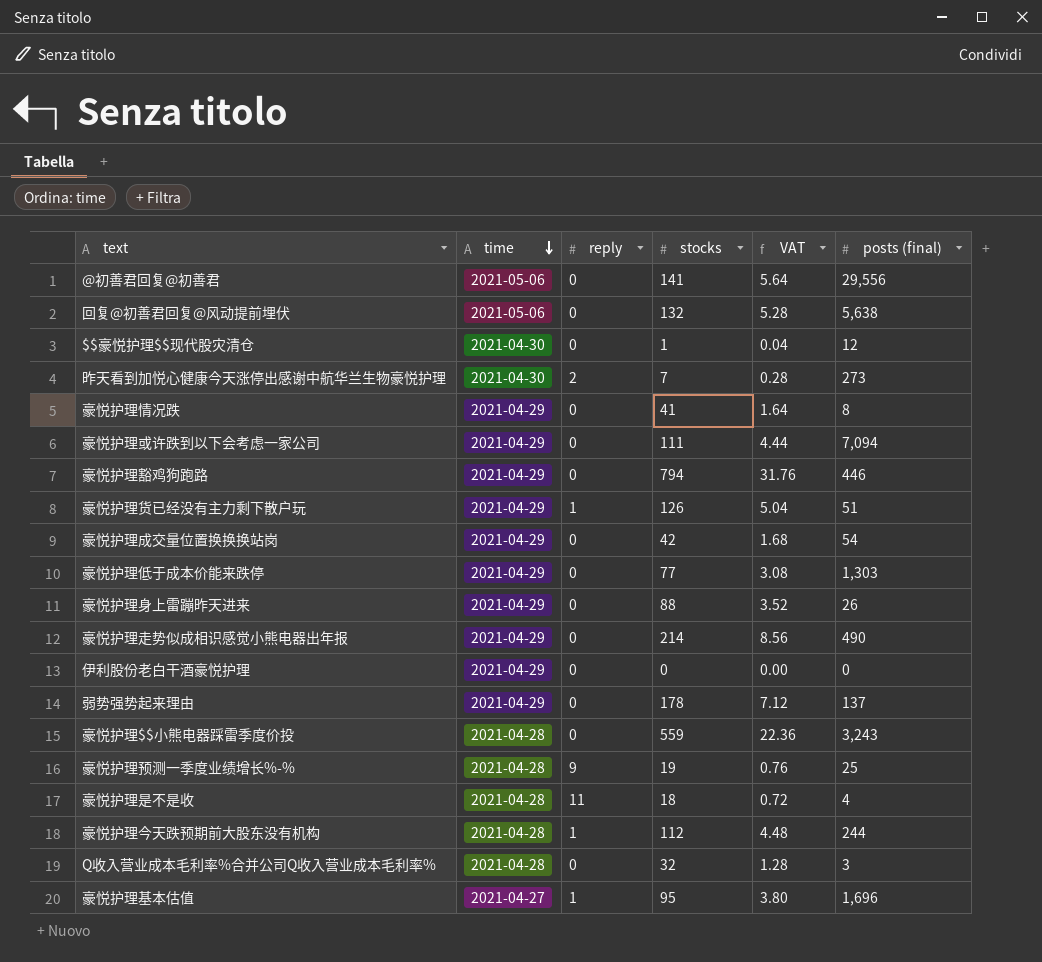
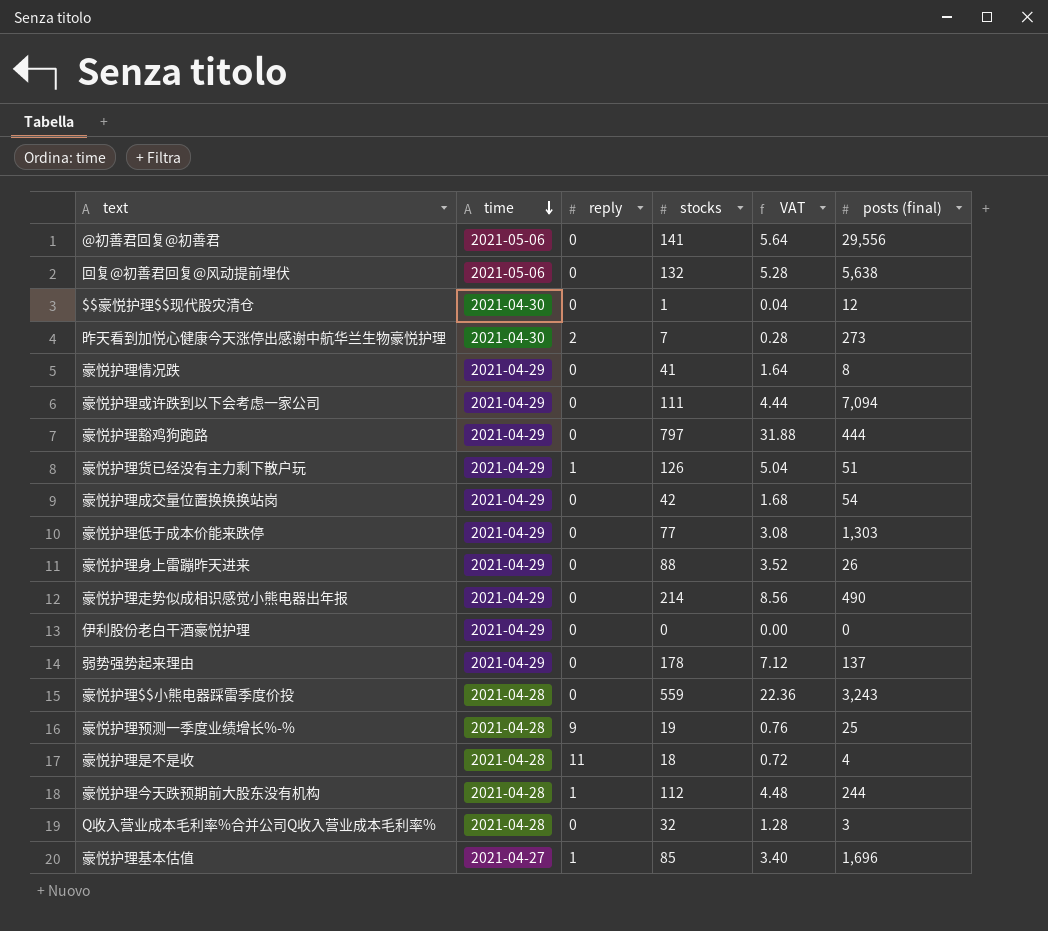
豪悦护理豁鸡狗跑路 | stocks: 794 -> 797
豪悦护理豁鸡狗跑路 | VAT: 31.76 -> 31.88
豪悦护理豁鸡狗跑路 | posts (final): 446 -> 444
豪悦护理基本估值 | stocks: 95 -> 85
豪悦护理基本估值 | VAT: 3.80 -> 3.40

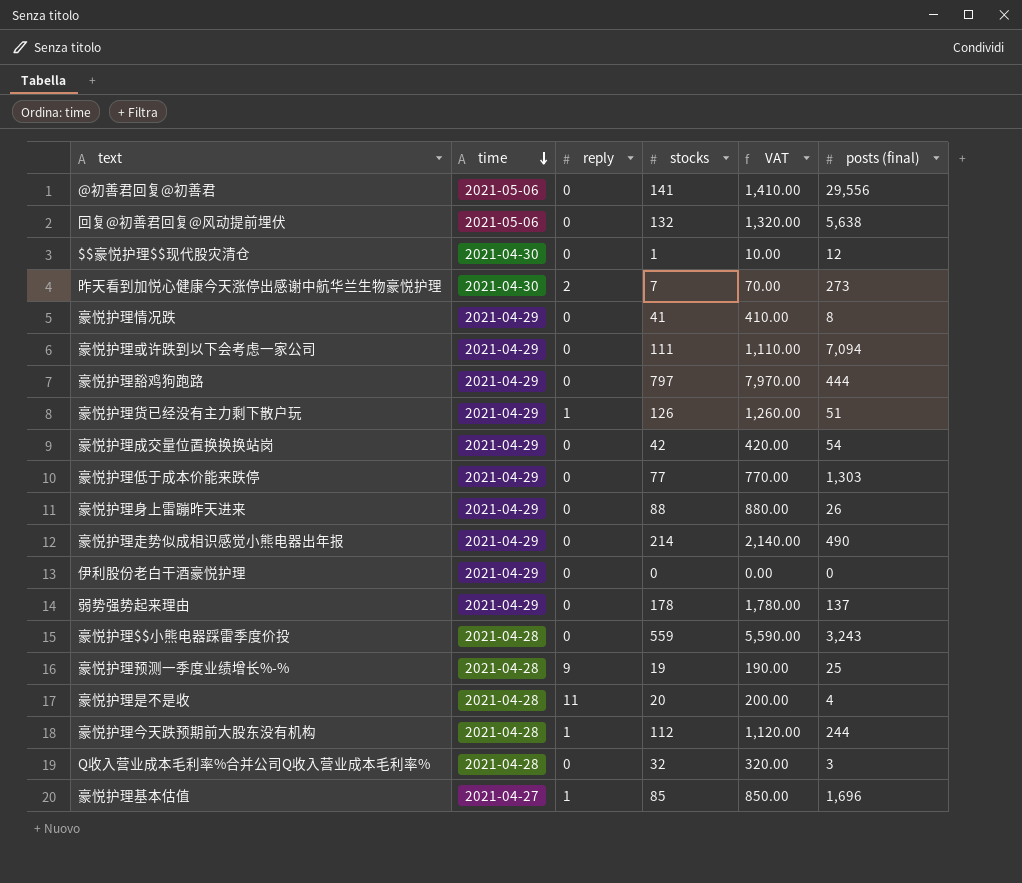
column VAT | formula: [stocks] * 0.04 -> [stocks] * 10
豪悦护理是不是收 | stocks: 18 -> 20

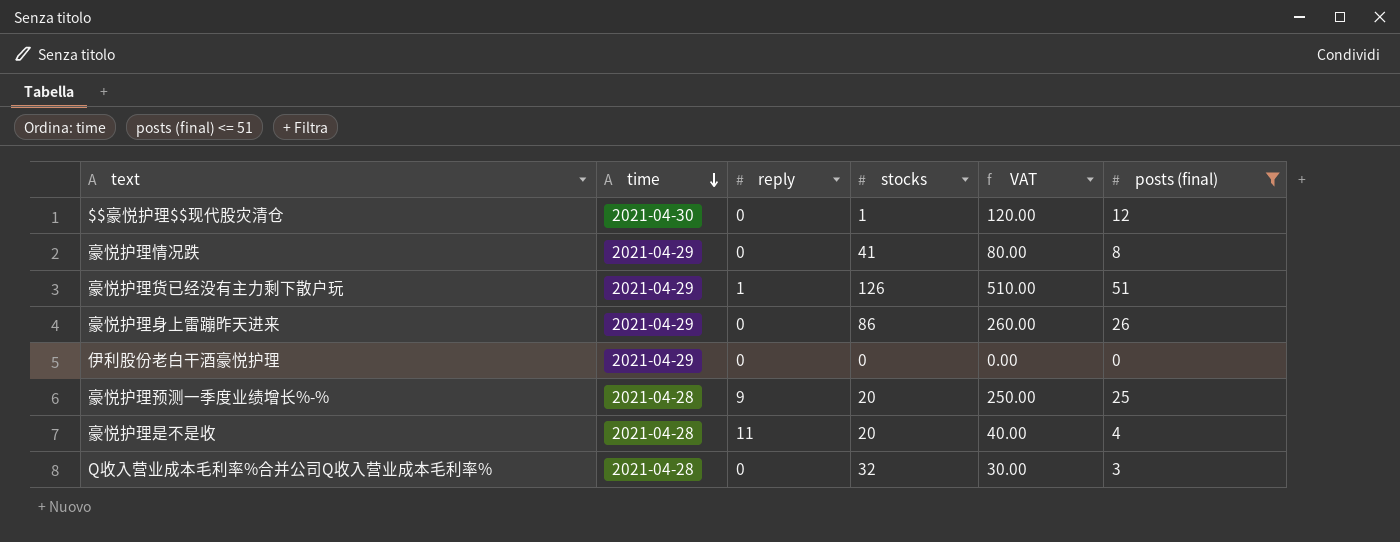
filter: none -> posts (final) <= 51
column VAT | formula: [stocks] * 10 -> [posts (final)] * 10
豪悦护理身上雷蹦昨天进来 | stocks: 88 -> 86
豪悦护理预测一季度业绩增长%-% | stocks: 19 -> 20

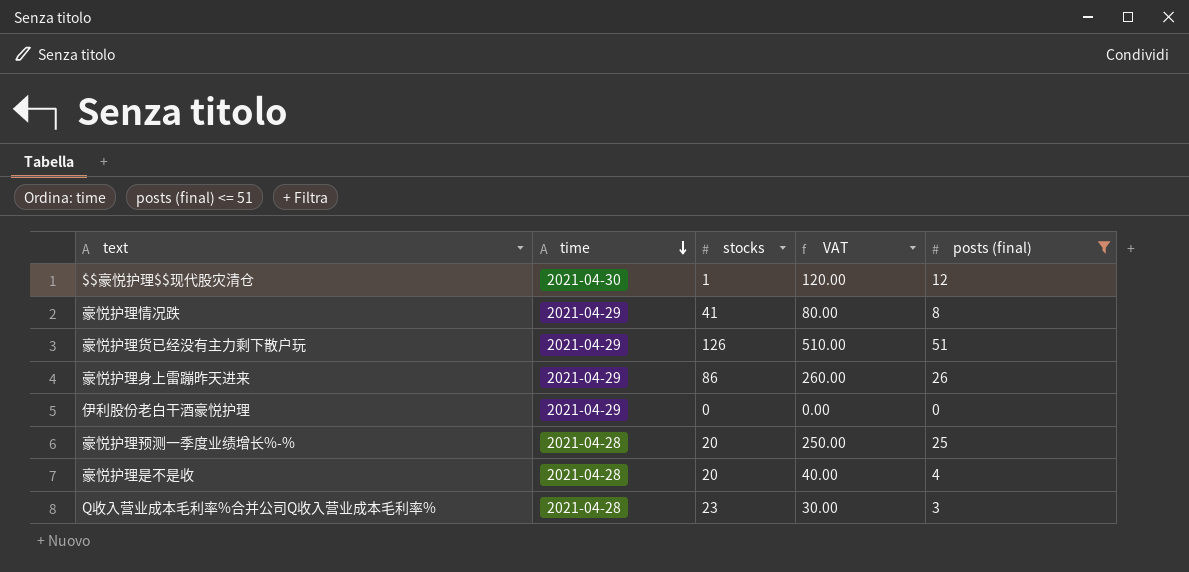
column reply | position: 3 -> none
Q收入营业成本毛利率%合并公司Q收入营业成本毛利率% | stocks: 32 -> 23

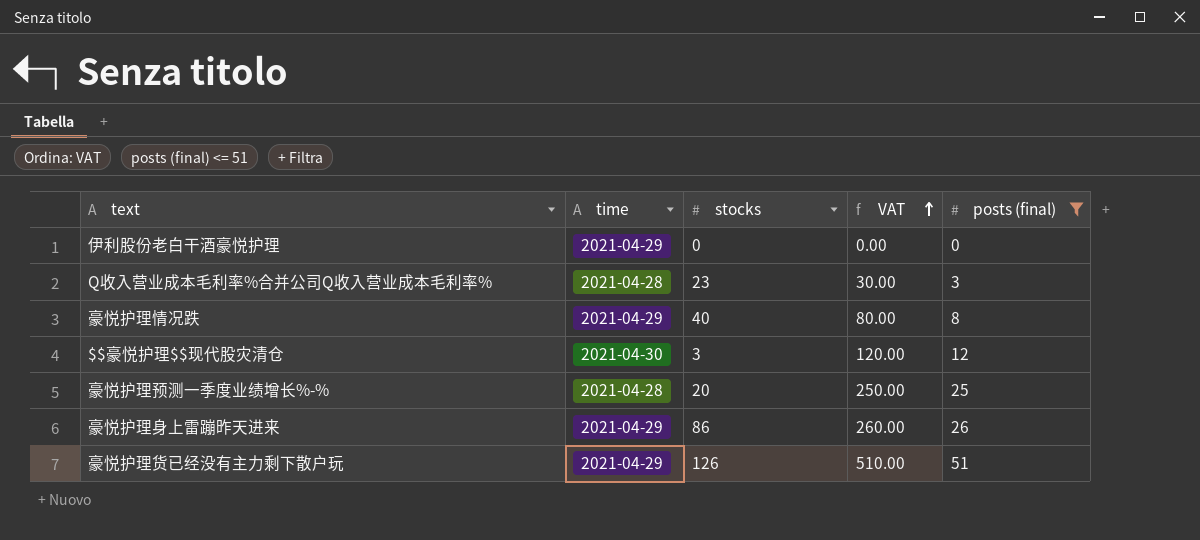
row order: time descending -> VAT ascending
row 豪悦护理是不是收: 2021-04-28 | 20 | 40.00 | 4 -> none
豪悦护理情况跌 | stocks: 41 -> 40
$$豪悦护理$$现代股灾清仓 | stocks: 1 -> 3

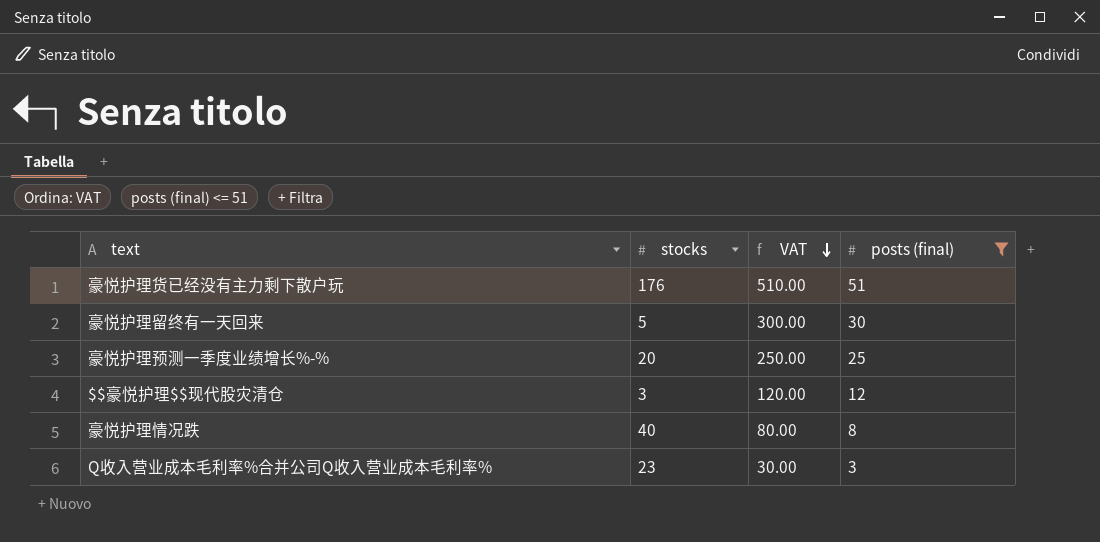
row order: VAT ascending -> VAT descending
column time | position: 2 -> none
row 伊利股份老白干酒豪悦护理: 2021-04-29 | 0 | 0.00 | 0 -> none
row 豪悦护理身上雷蹦昨天进来: 2021-04-29 | 86 | 260.00 | 26 -> none
豪悦护理货已经没有主力剩下散户玩 | stocks: 126 -> 176
row 豪悦护理留终有一天回来: none -> 5 | 300.00 | 30

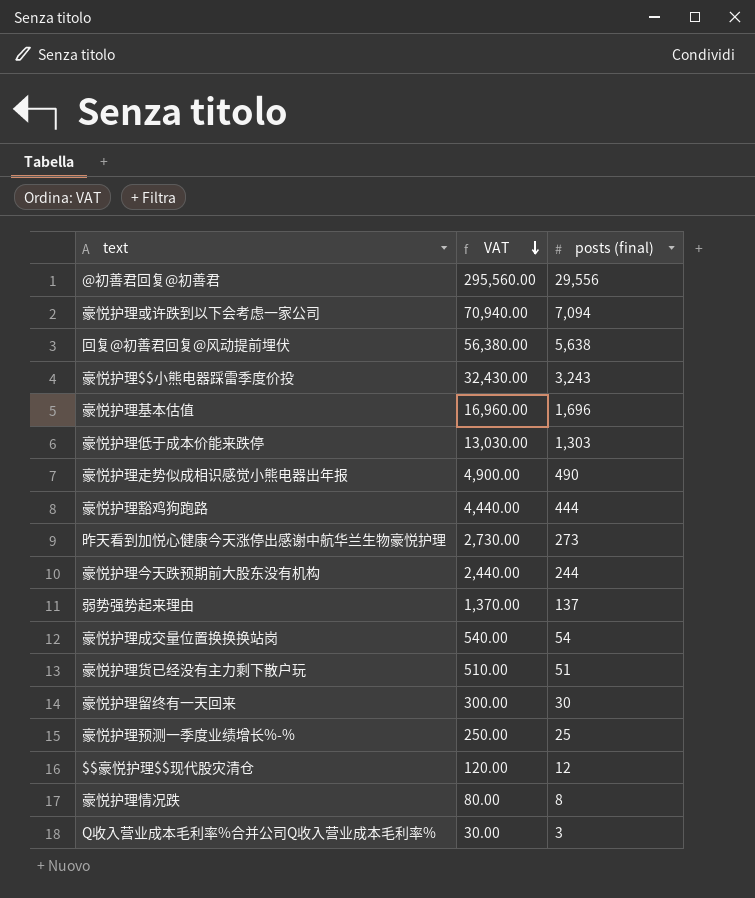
filter: posts (final) <= 51 -> none
column stocks | position: 2 -> none

